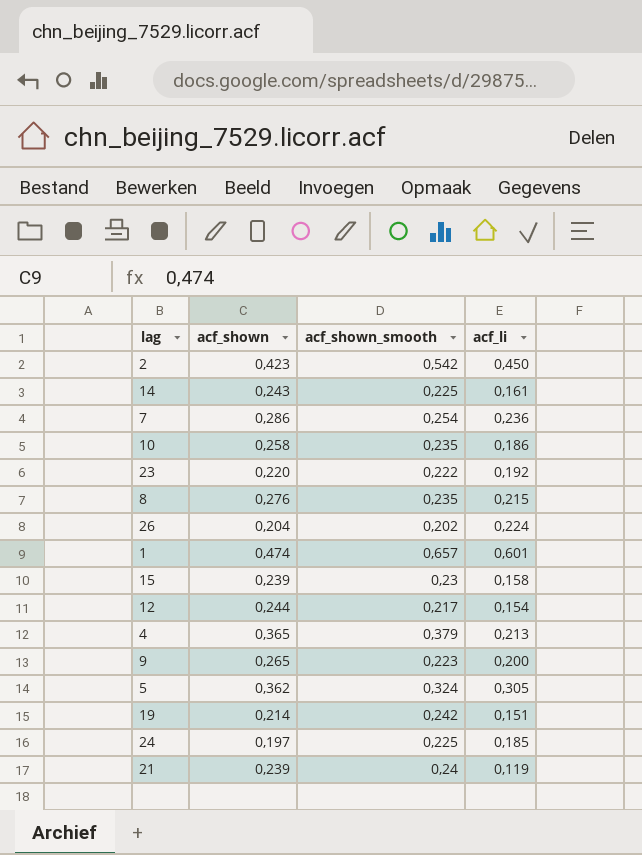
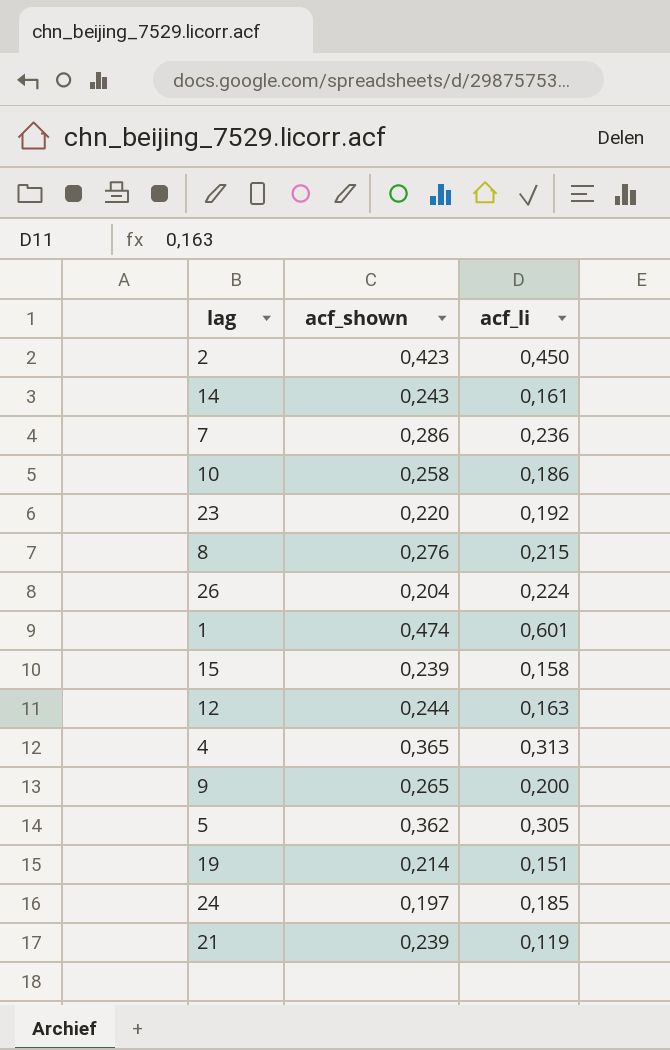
column acf_shown_smooth | position: 3 -> none
12 | acf_li: 0,154 -> 0,163
4 | acf_li: 0,213 -> 0,313

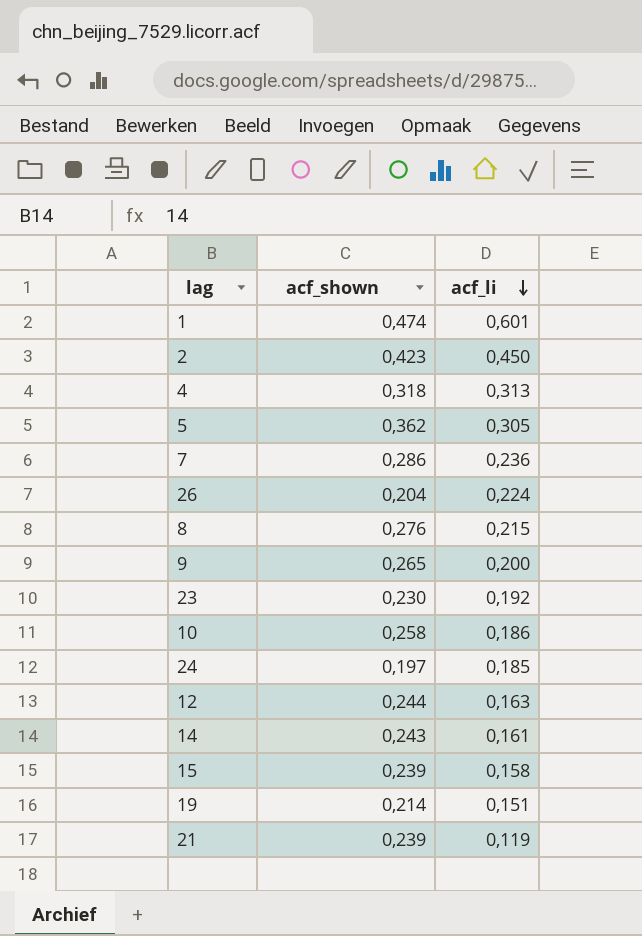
row order: none -> acf_li descending
4 | acf_shown: 0,365 -> 0,318
23 | acf_shown: 0,220 -> 0,230

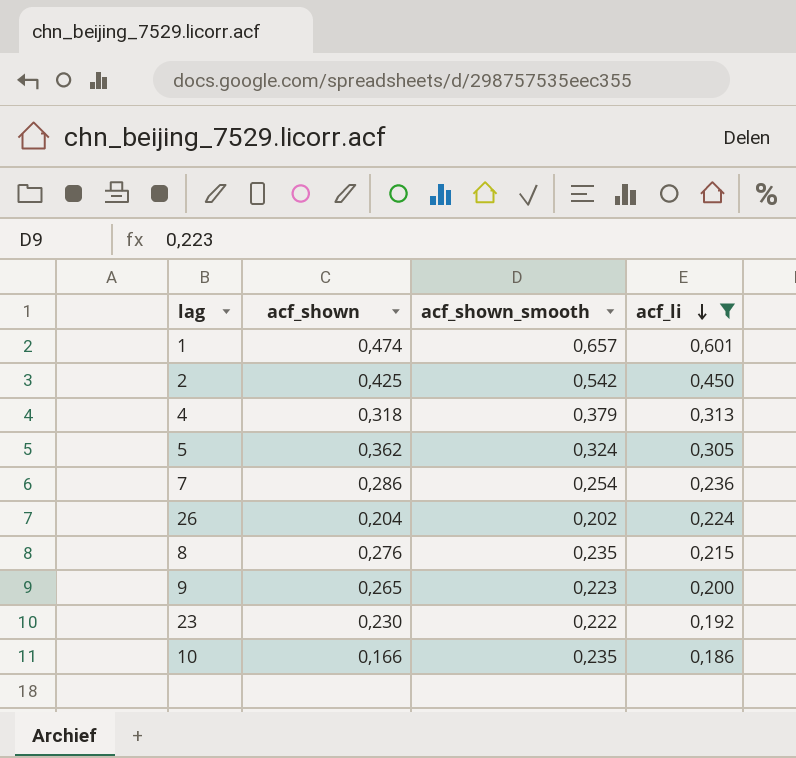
filter: none -> acf_li >= 0,186
column acf_shown_smooth | position: none -> 3
2 | acf_shown: 0,423 -> 0,425
10 | acf_shown: 0,258 -> 0,166

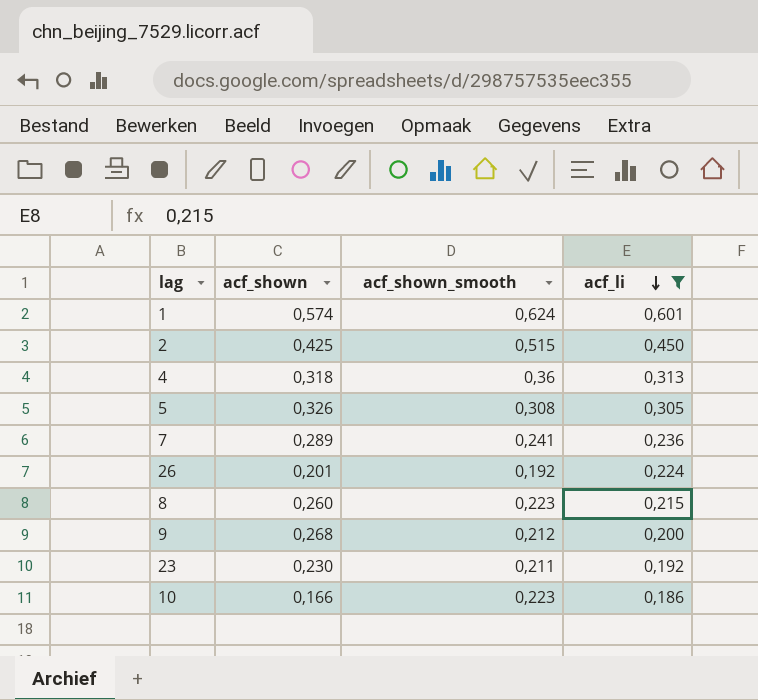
1 | acf_shown: 0,474 -> 0,574
1 | acf_shown_smooth: 0,657 -> 0,624
2 | acf_shown_smooth: 0,542 -> 0,515
4 | acf_shown_smooth: 0,379 -> 0,36
5 | acf_shown: 0,362 -> 0,326
5 | acf_shown_smooth: 0,324 -> 0,308
7 | acf_shown: 0,286 -> 0,289
7 | acf_shown_smooth: 0,254 -> 0,241
26 | acf_shown: 0,204 -> 0,201
26 | acf_shown_smooth: 0,202 -> 0,192
8 | acf_shown: 0,276 -> 0,260
8 | acf_shown_smooth: 0,235 -> 0,223
9 | acf_shown: 0,265 -> 0,268
9 | acf_shown_smooth: 0,223 -> 0,212
23 | acf_shown_smooth: 0,222 -> 0,211
10 | acf_shown_smooth: 0,235 -> 0,223

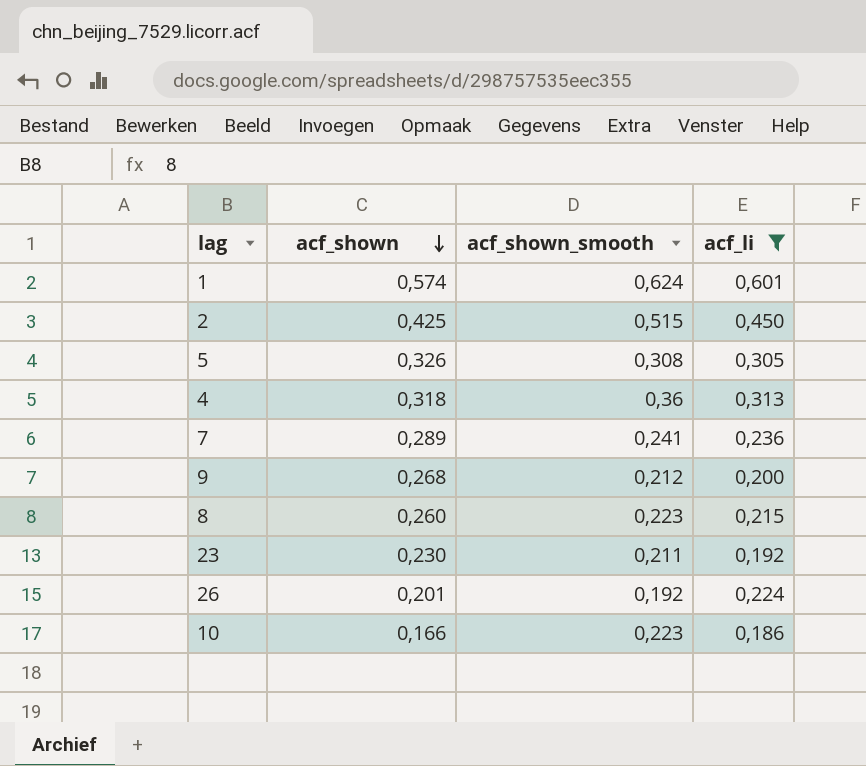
row order: acf_li descending -> acf_shown descending

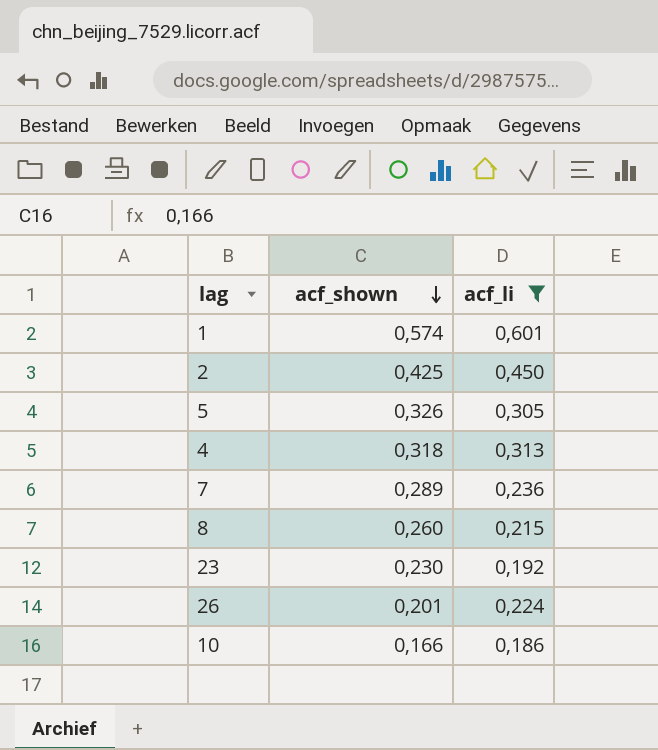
column acf_shown_smooth | position: 3 -> none
row 9: 0,268 | 0,212 | 0,200 -> none

